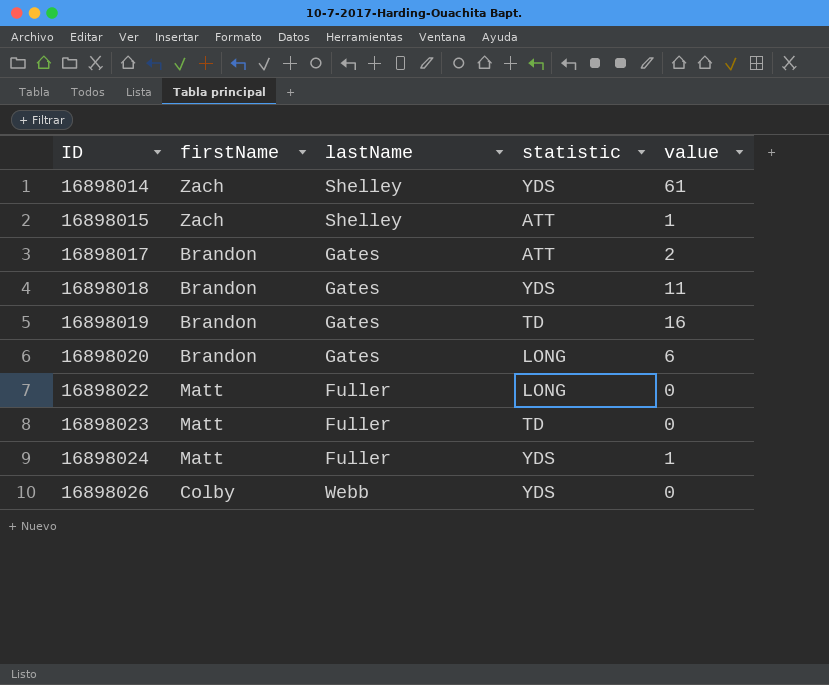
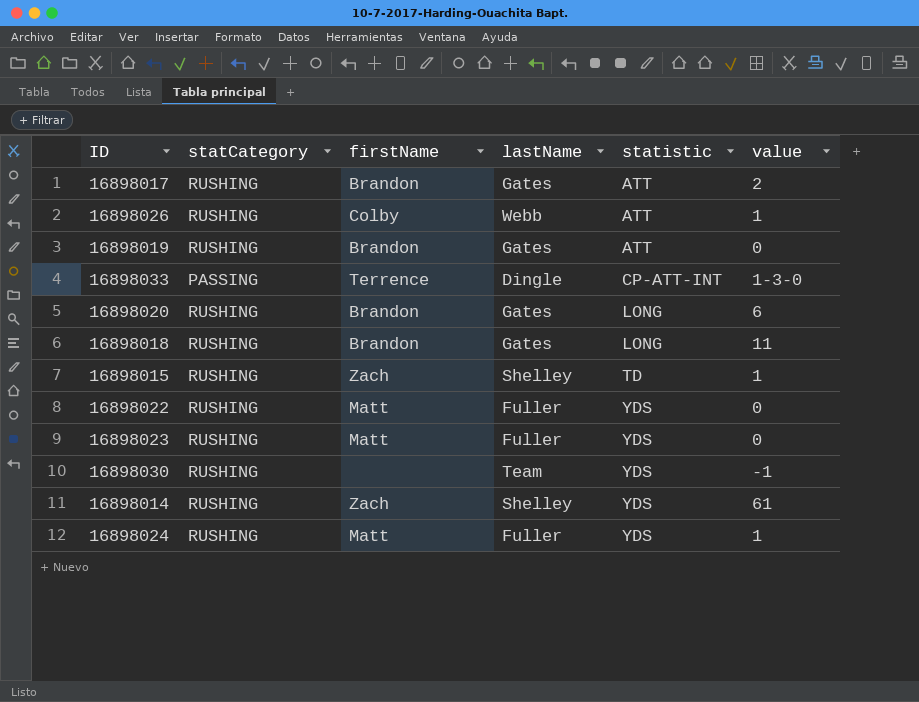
row order: ID ascending -> statistic ascending
column statCategory | position: none -> 2
16898026 | statistic: YDS -> ATT
16898026 | value: 0 -> 1
16898019 | statistic: TD -> ATT
16898019 | value: 16 -> 0
row 16898033: none -> PASSING | Terrence | Dingle | CP-ATT-INT | 1-3-0
16898018 | statistic: YDS -> LONG
16898015 | statistic: ATT -> TD
16898022 | statistic: LONG -> YDS
16898023 | statistic: TD -> YDS
row 16898030: none -> RUSHING | none | Team | YDS | -1

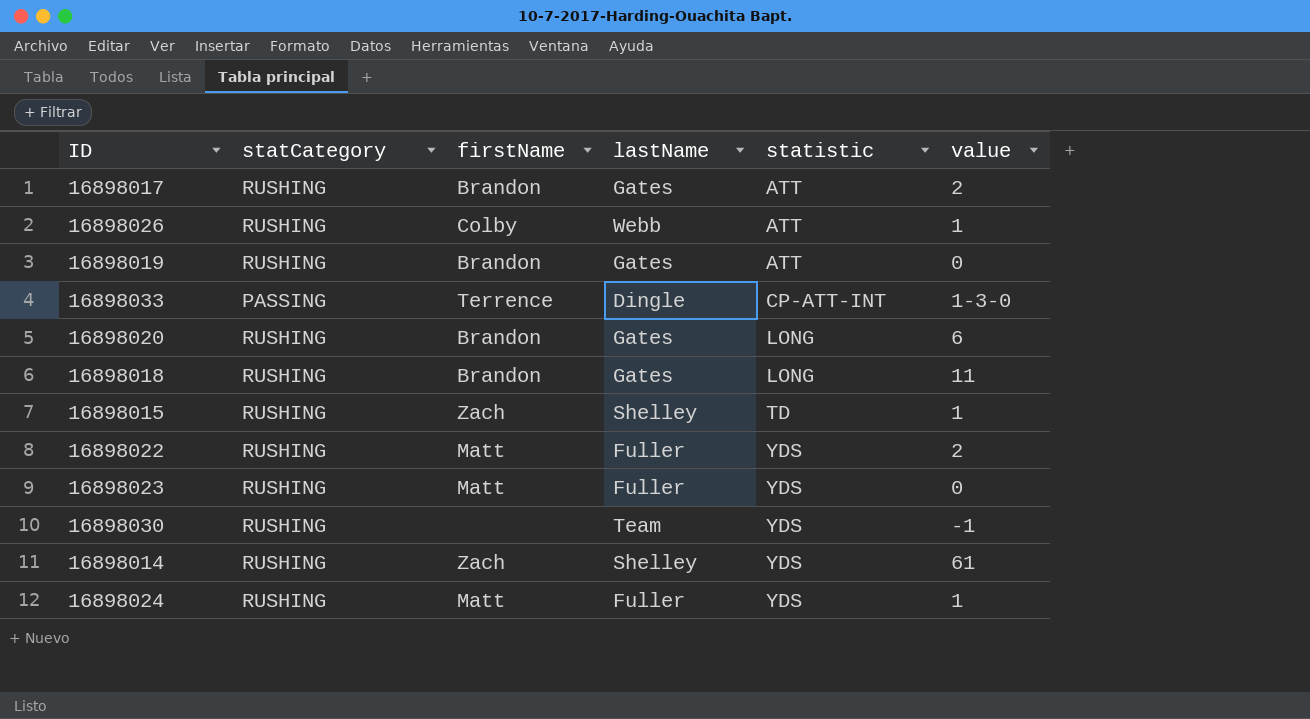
16898022 | value: 0 -> 2

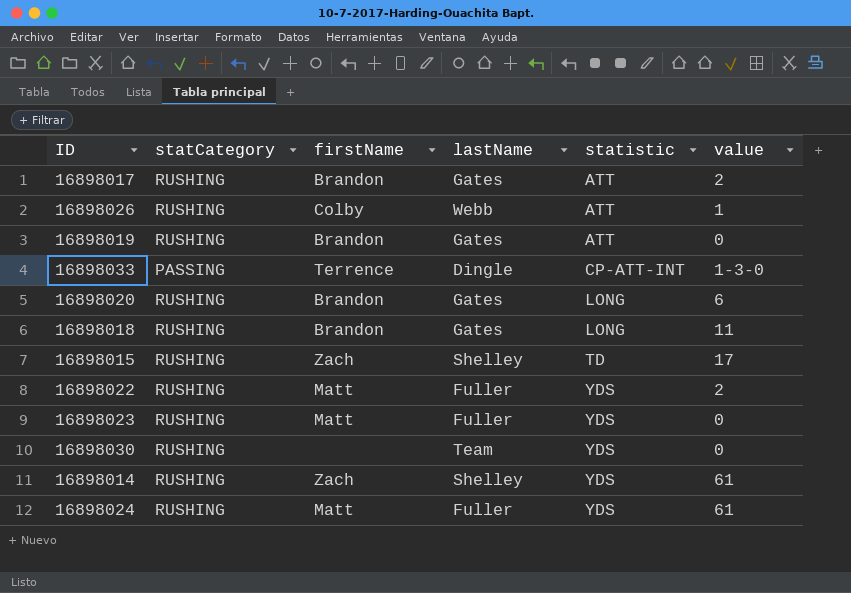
16898015 | value: 1 -> 17
16898030 | value: -1 -> 0
16898024 | value: 1 -> 61

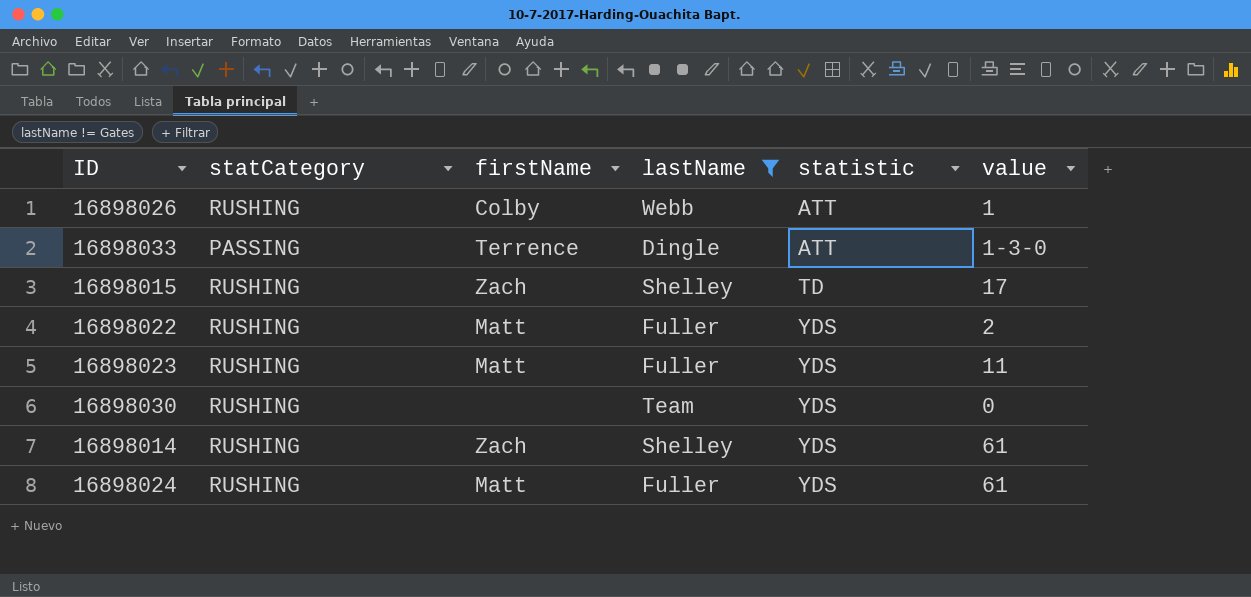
filter: none -> lastName != Gates
16898033 | statistic: CP-ATT-INT -> ATT
16898023 | value: 0 -> 11

